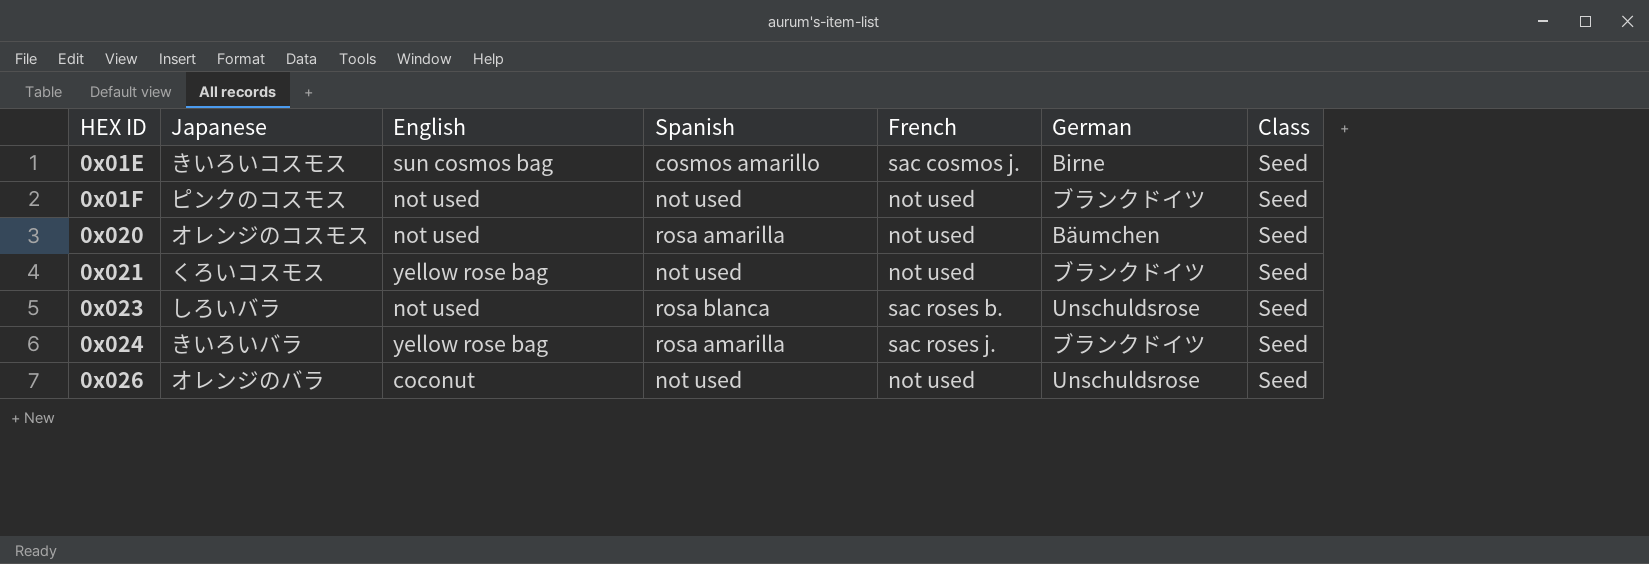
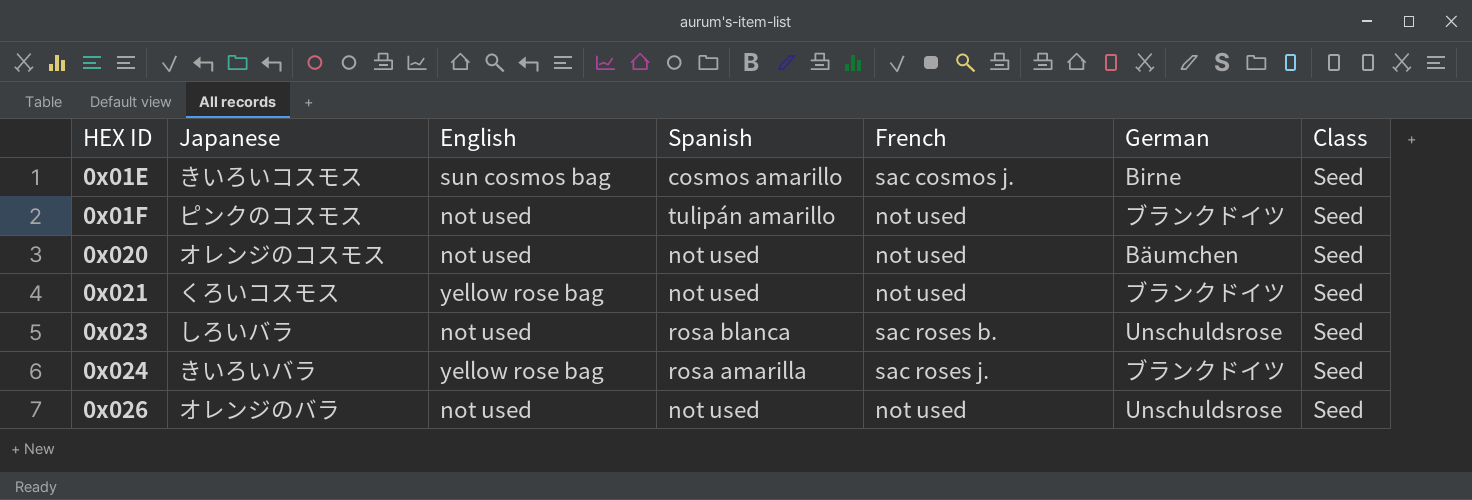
0x01F | Spanish: not used -> tulipán amarillo
0x020 | Spanish: rosa amarilla -> not used
0x026 | English: coconut -> not used

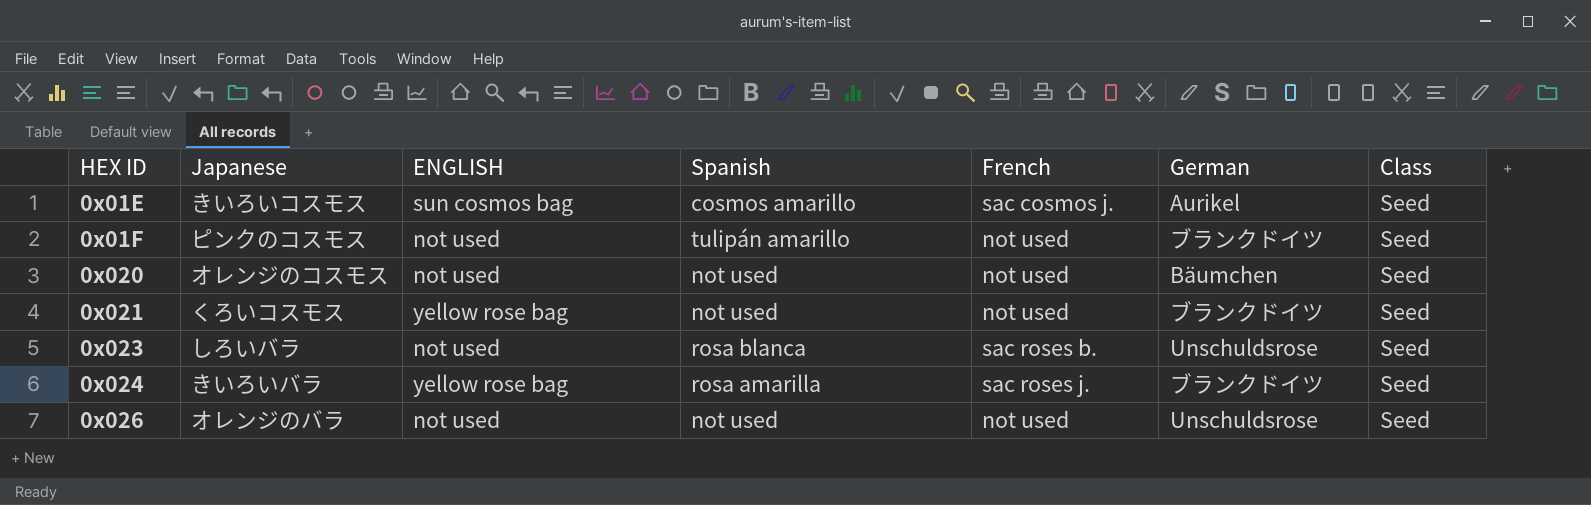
column name: English -> ENGLISH
0x01E | German: Birne -> Aurikel

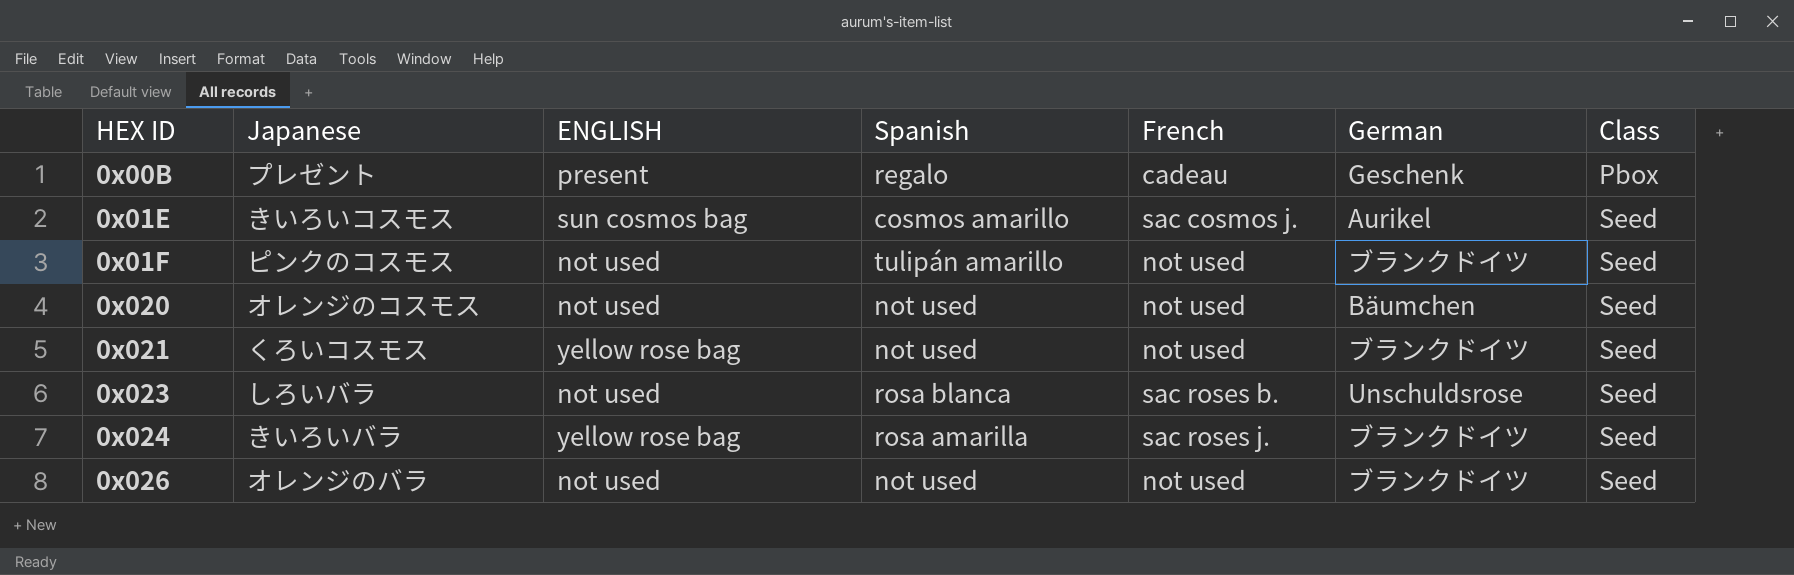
row 0x00B: none -> プレゼント | present | regalo | cadeau | Geschenk | Pbox
0x026 | German: Unschuldsrose -> ブランクドイツ

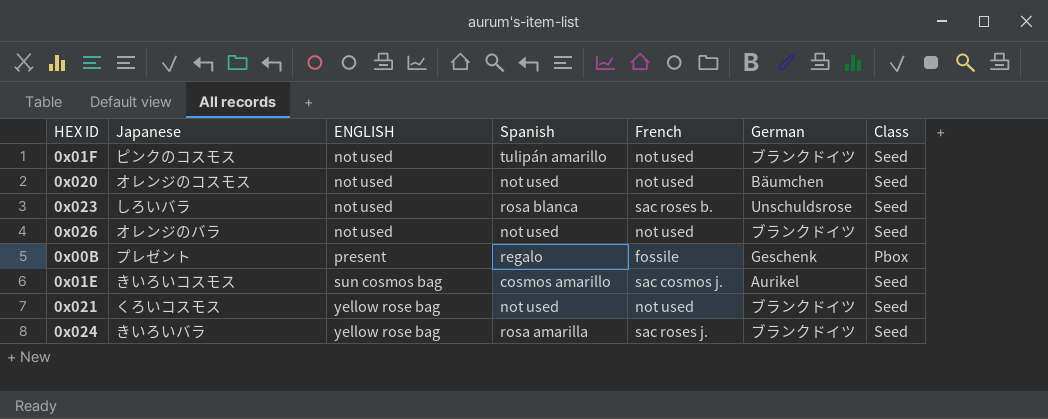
row order: HEX ID ascending -> ENGLISH ascending
0x00B | French: cadeau -> fossile

